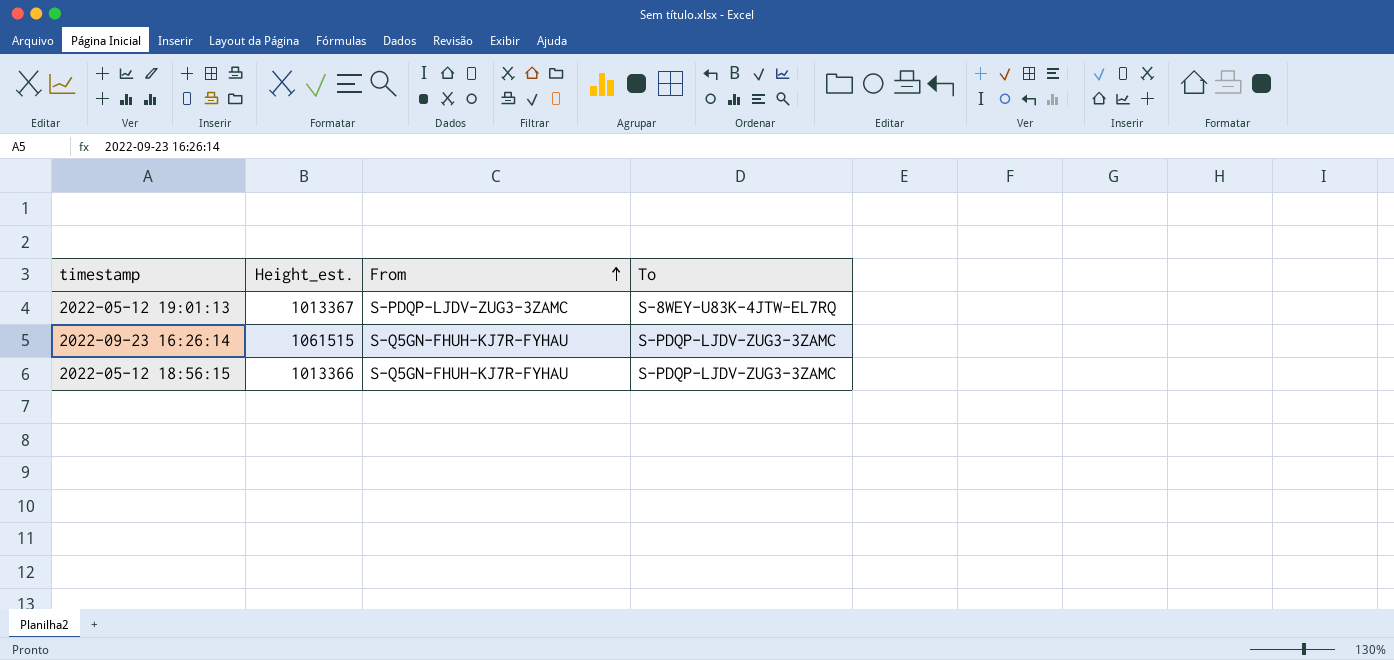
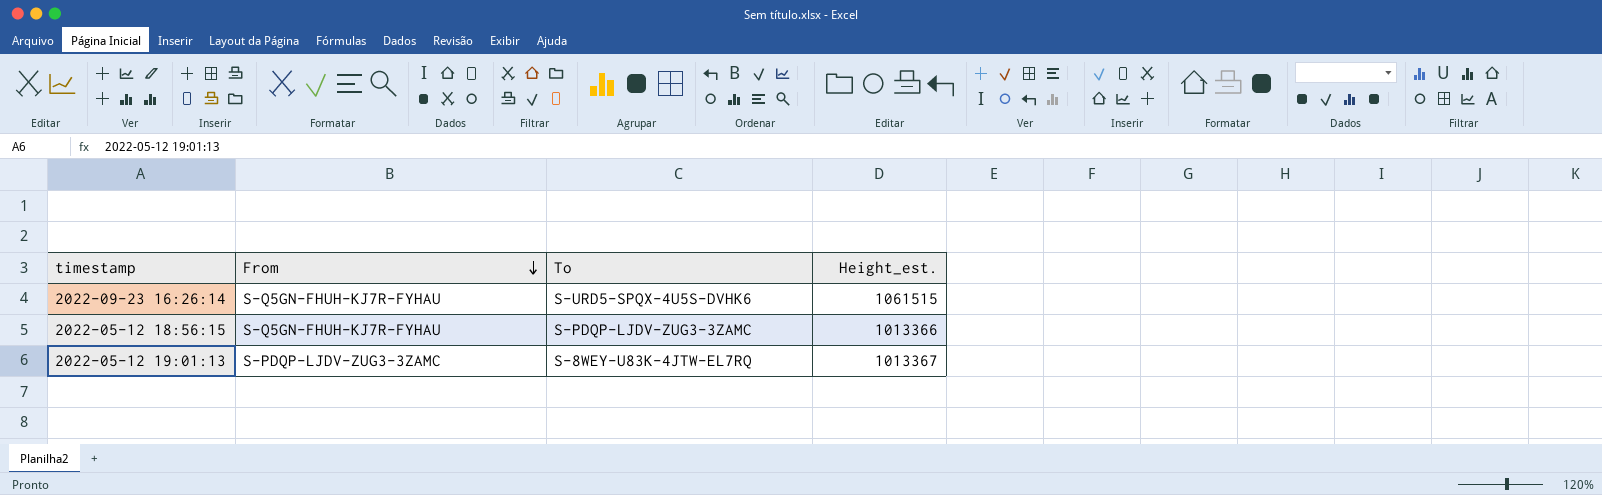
row order: From ascending -> From descending
column Height_est. | position: 2 -> 4
2022-09-23 16:26:14 | To: S-PDQP-LJDV-ZUG3-3ZAMC -> S-URD5-SPQX-4U5S-DVHK6

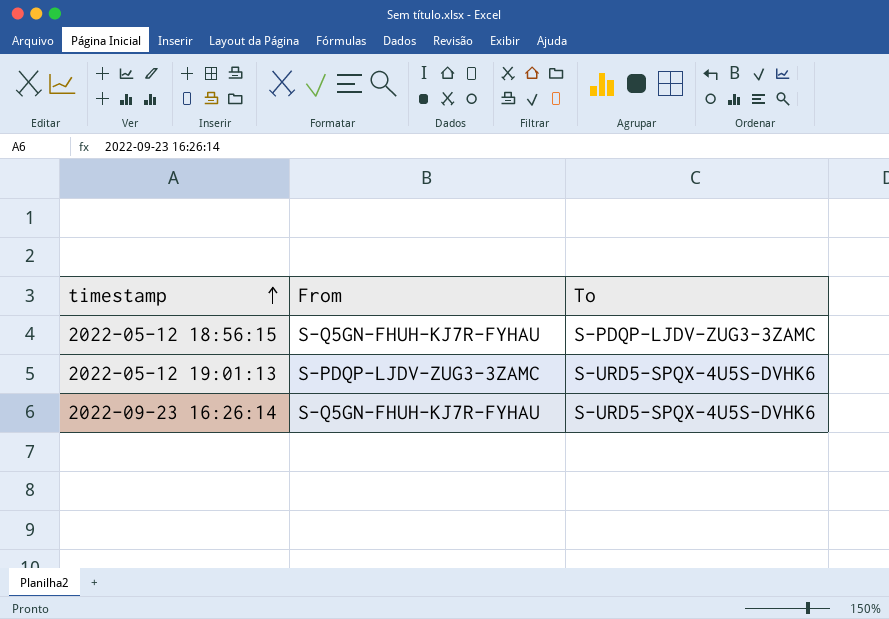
row order: From descending -> timestamp ascending
column Height_est. | position: 4 -> none
2022-05-12 19:01:13 | To: S-8WEY-U83K-4JTW-EL7RQ -> S-URD5-SPQX-4U5S-DVHK6

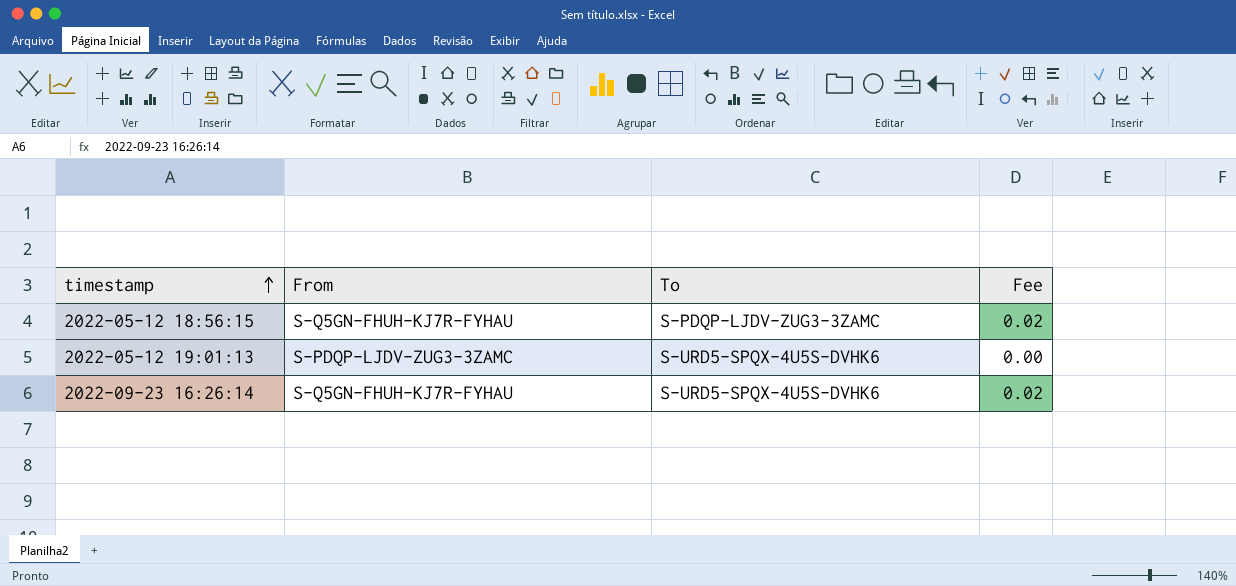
column Fee | position: none -> 4

